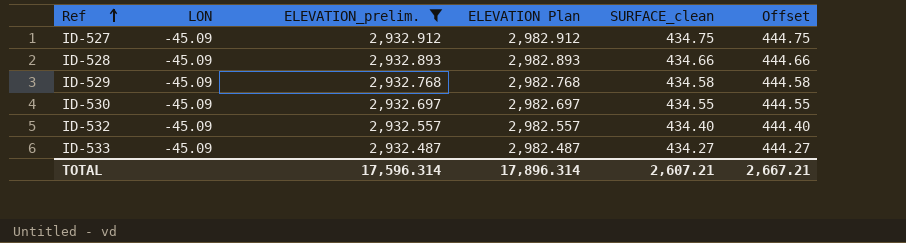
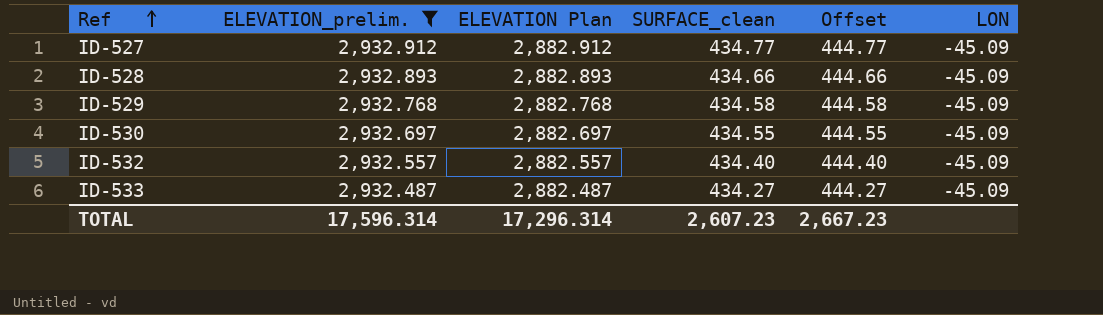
column ELEVATION Plan | formula: [ELEVATION_prelim.] + 50 -> [ELEVATION_prelim.] - 50
column LON | position: 2 -> 6
ID-527 | SURFACE_clean: 434.75 -> 434.77
ID-527 | Offset: 444.75 -> 444.77
TOTAL | ELEVATION Plan: 17,896.314 -> 17,296.314
TOTAL | SURFACE_clean: 2,607.21 -> 2,607.23
TOTAL | Offset: 2,667.21 -> 2,667.23

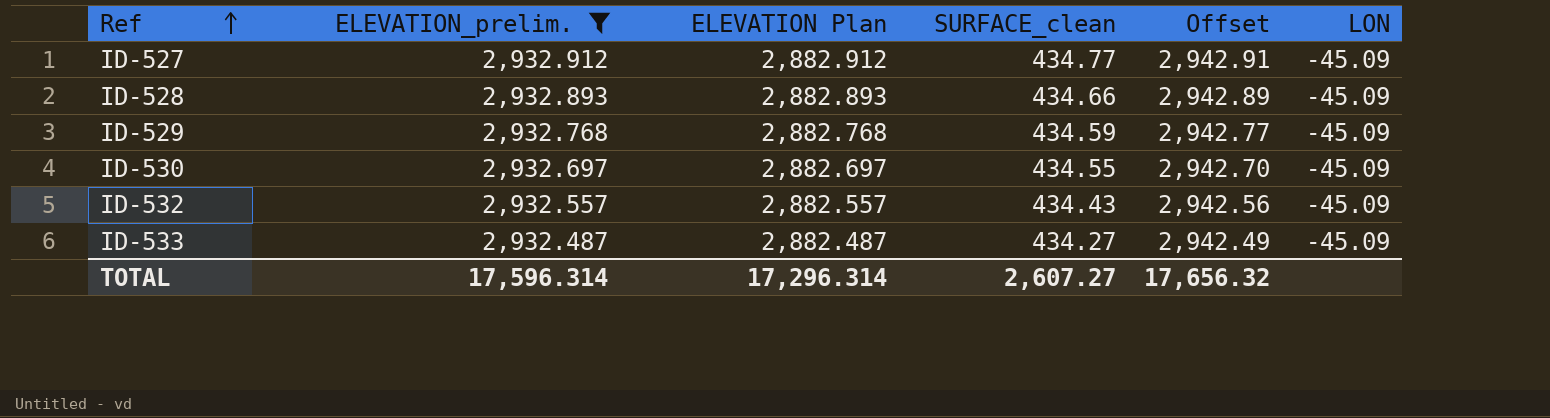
column Offset | formula: [SURFACE_clean] + 10 -> [ELEVATION_prelim.] + 10
ID-529 | SURFACE_clean: 434.58 -> 434.59
ID-532 | SURFACE_clean: 434.40 -> 434.43
TOTAL | SURFACE_clean: 2,607.23 -> 2,607.27
TOTAL | Offset: 2,667.23 -> 17,656.32

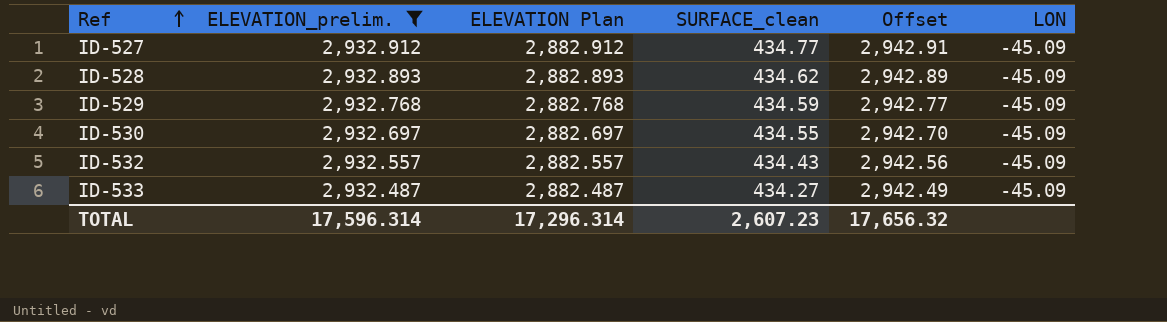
ID-528 | SURFACE_clean: 434.66 -> 434.62
TOTAL | SURFACE_clean: 2,607.27 -> 2,607.23

